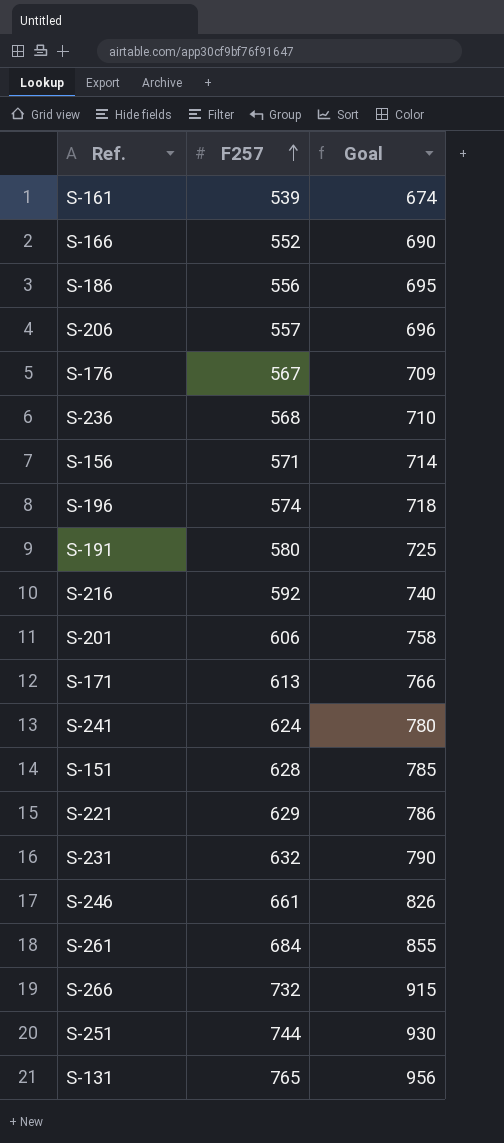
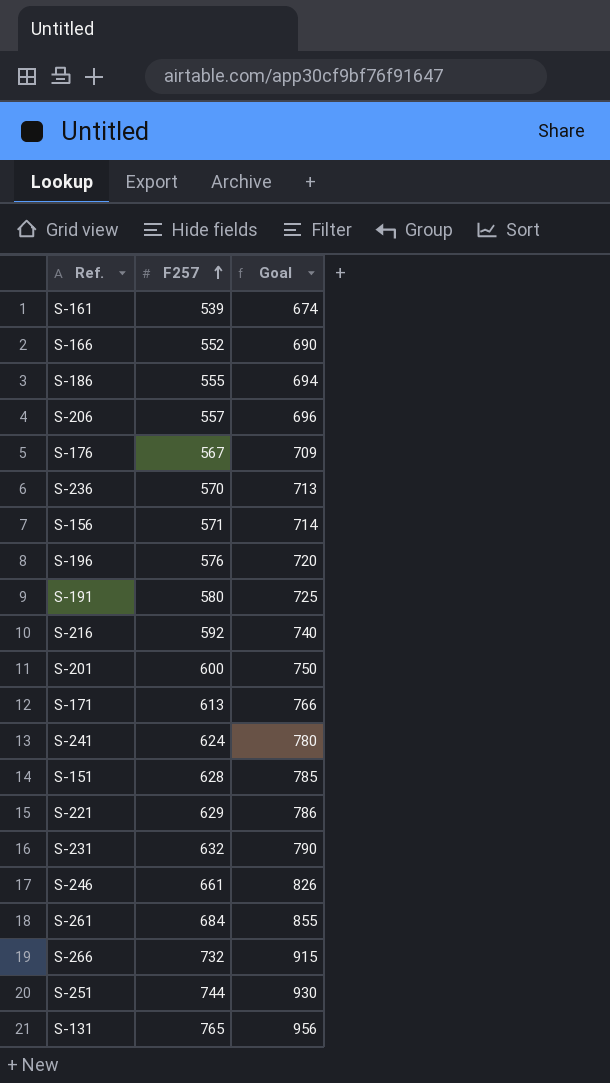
S-186 | F257: 556 -> 555
S-186 | Goal: 695 -> 694
S-236 | F257: 568 -> 570
S-236 | Goal: 710 -> 713
S-196 | F257: 574 -> 576
S-196 | Goal: 718 -> 720
S-201 | F257: 606 -> 600
S-201 | Goal: 758 -> 750

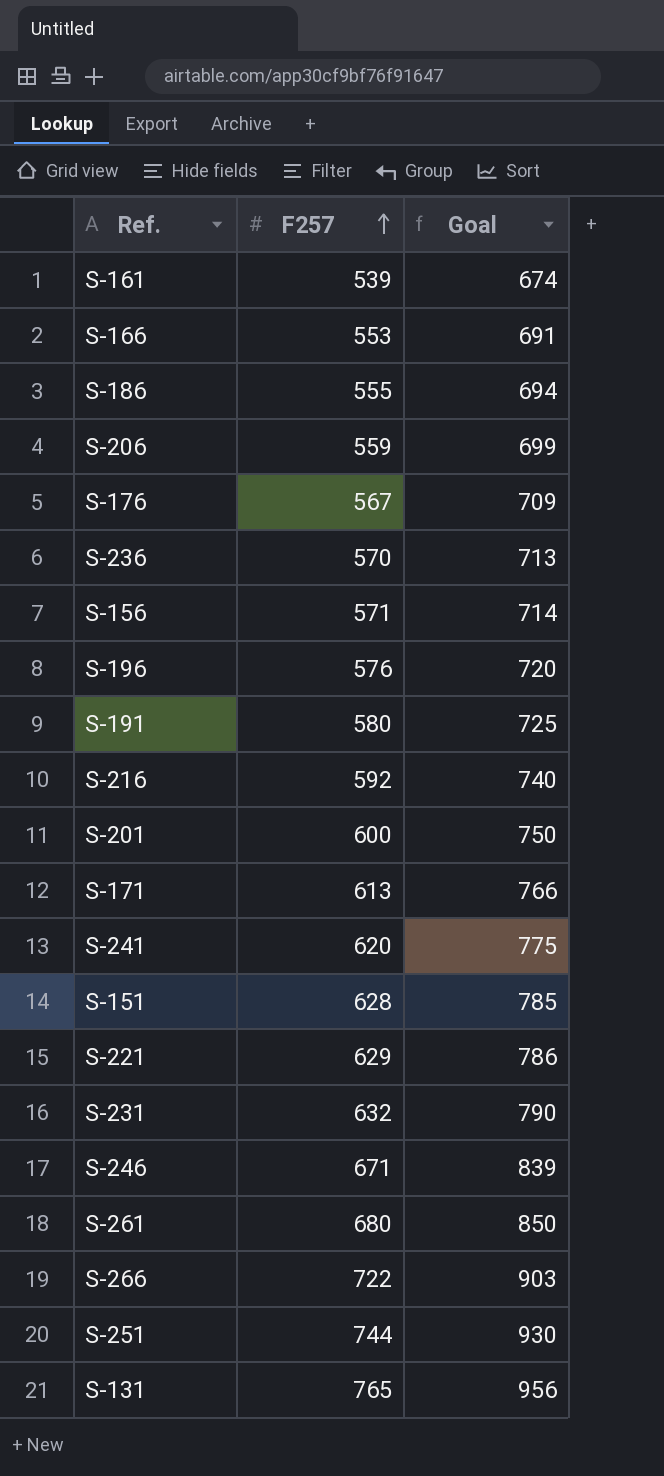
S-166 | F257: 552 -> 553
S-166 | Goal: 690 -> 691
S-206 | F257: 557 -> 559
S-206 | Goal: 696 -> 699
S-241 | F257: 624 -> 620
S-241 | Goal: 780 -> 775
S-246 | F257: 661 -> 671
S-246 | Goal: 826 -> 839
S-261 | F257: 684 -> 680
S-261 | Goal: 855 -> 850
S-266 | F257: 732 -> 722
S-266 | Goal: 915 -> 903

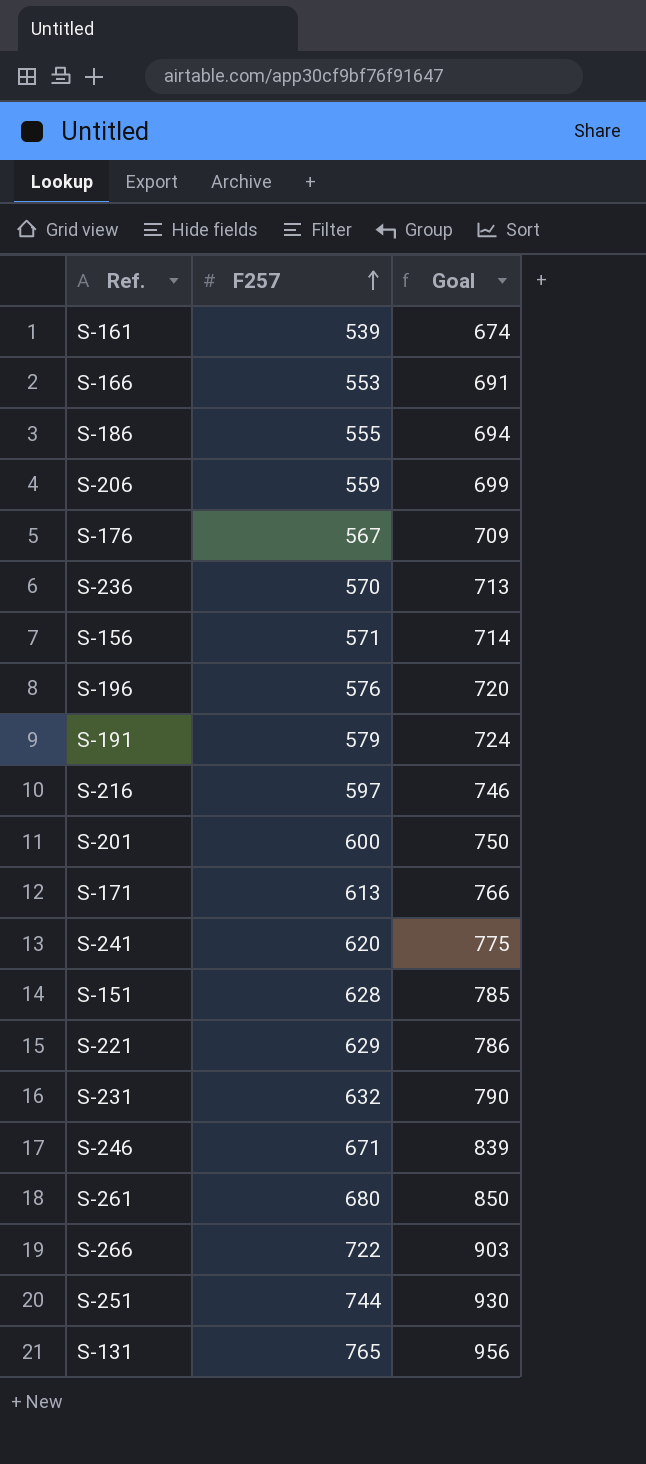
S-191 | F257: 580 -> 579
S-191 | Goal: 725 -> 724
S-216 | F257: 592 -> 597
S-216 | Goal: 740 -> 746

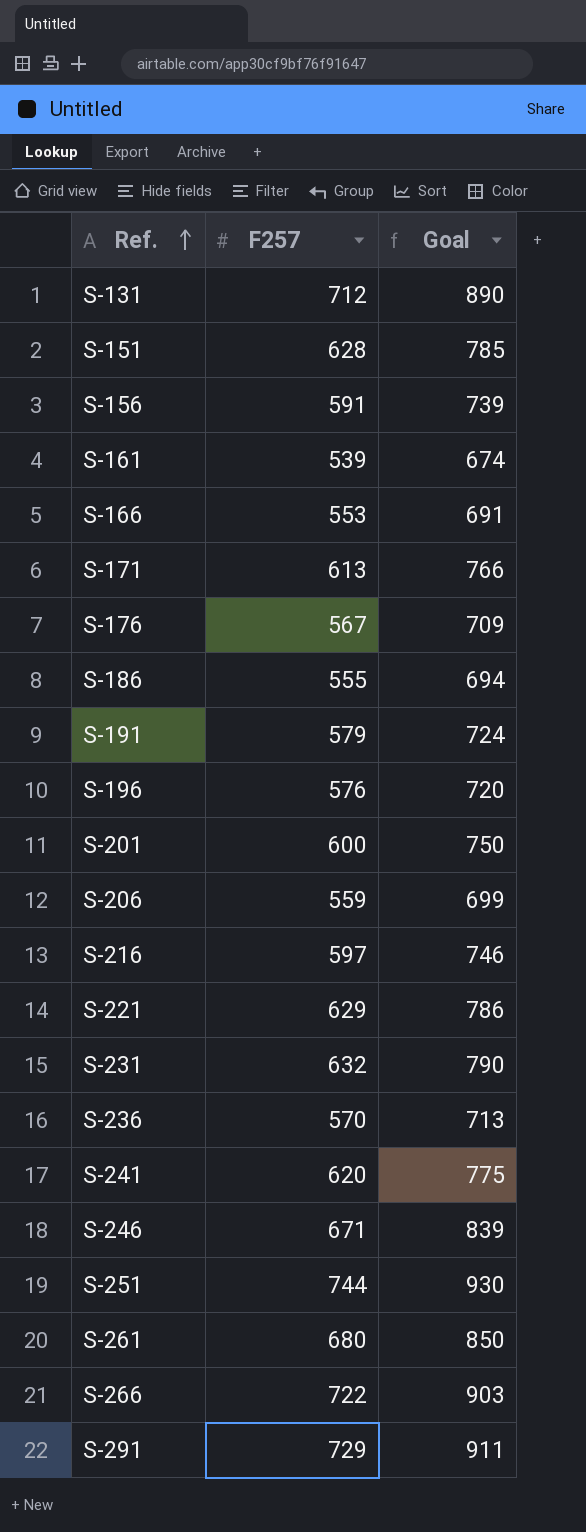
row order: F257 ascending -> Ref. ascending
S-131 | F257: 765 -> 712
S-131 | Goal: 956 -> 890
S-156 | F257: 571 -> 591
S-156 | Goal: 714 -> 739
row S-291: none -> 729 | 911

